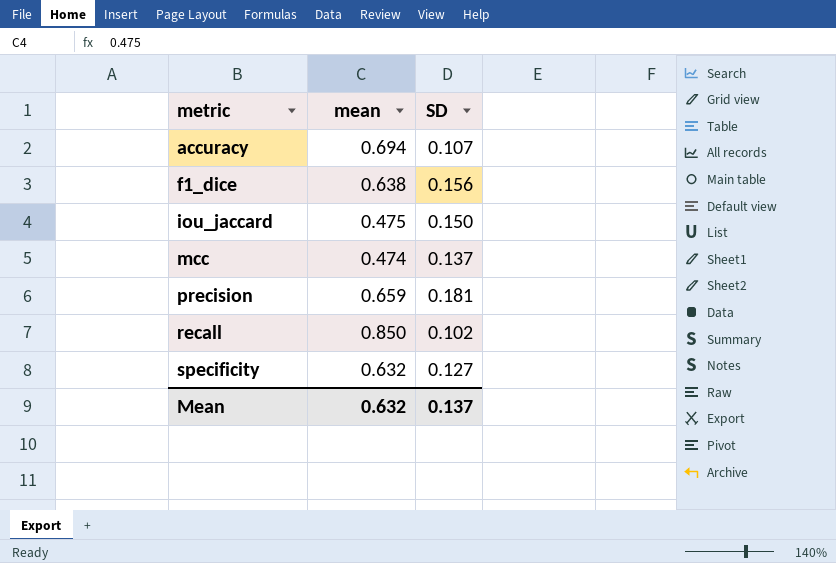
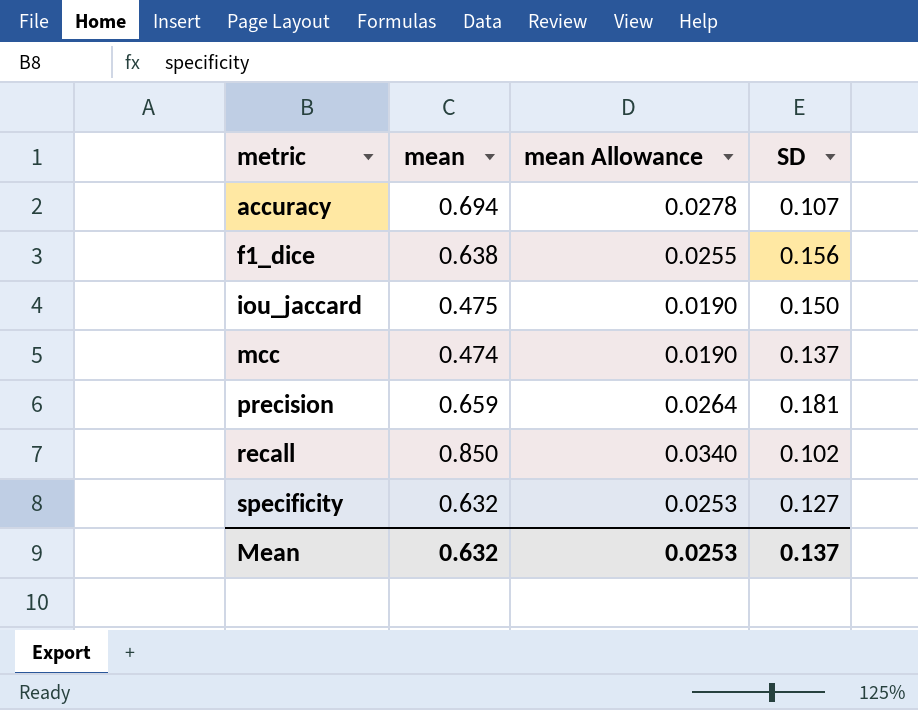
column mean Allowance | formula: none -> [mean] * 0.04

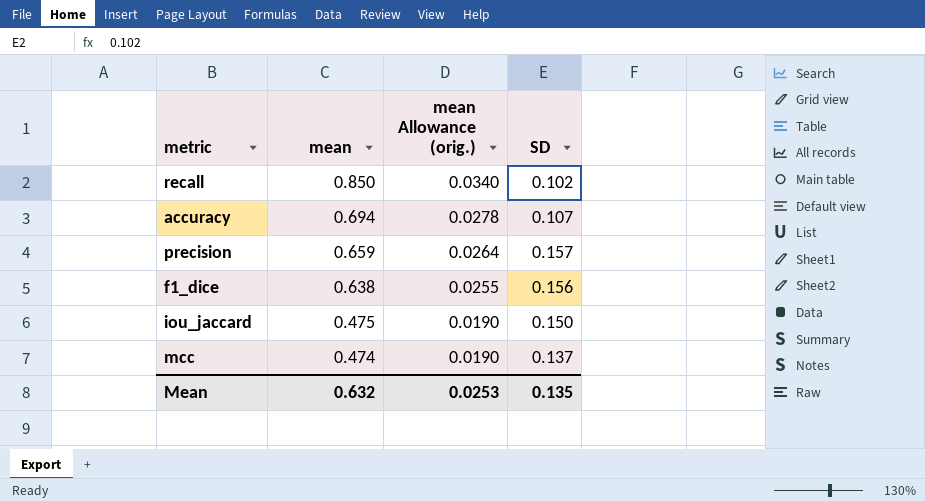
row order: metric ascending -> mean descending
column name: mean Allowance -> mean Allowance (orig.)
row specificity: 0.632 | 0.0253 | 0.127 -> none
precision | SD: 0.181 -> 0.157
Mean | SD: 0.137 -> 0.135

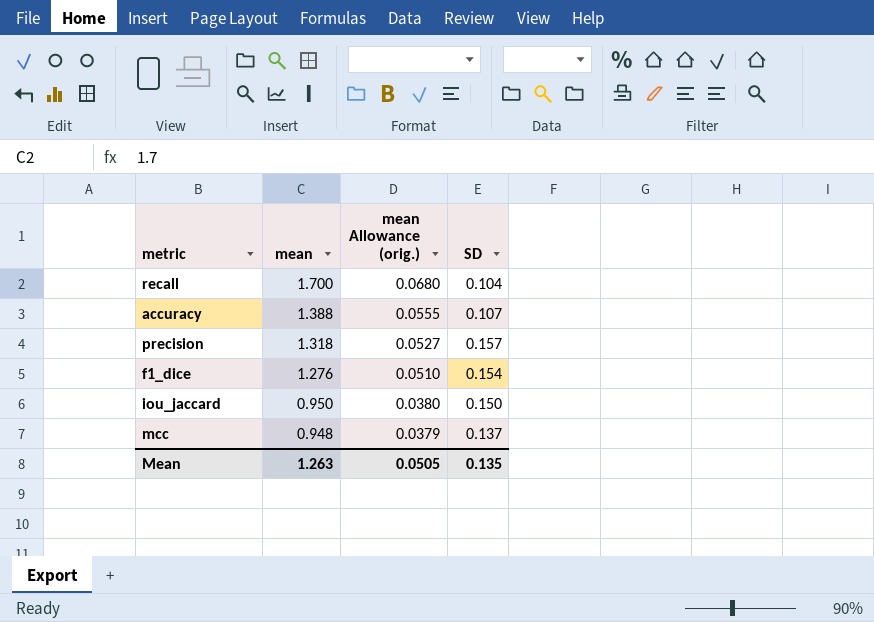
recall | mean: 0.850 -> 1.700
recall | mean Allowance (orig.): 0.0340 -> 0.0680
recall | SD: 0.102 -> 0.104
accuracy | mean: 0.694 -> 1.388
accuracy | mean Allowance (orig.): 0.0278 -> 0.0555
precision | mean: 0.659 -> 1.318
precision | mean Allowance (orig.): 0.0264 -> 0.0527
f1_dice | mean: 0.638 -> 1.276
f1_dice | mean Allowance (orig.): 0.0255 -> 0.0510
f1_dice | SD: 0.156 -> 0.154
iou_jaccard | mean: 0.475 -> 0.950
iou_jaccard | mean Allowance (orig.): 0.0190 -> 0.0380
mcc | mean: 0.474 -> 0.948
mcc | mean Allowance (orig.): 0.0190 -> 0.0379
Mean | mean: 0.632 -> 1.263
Mean | mean Allowance (orig.): 0.0253 -> 0.0505

